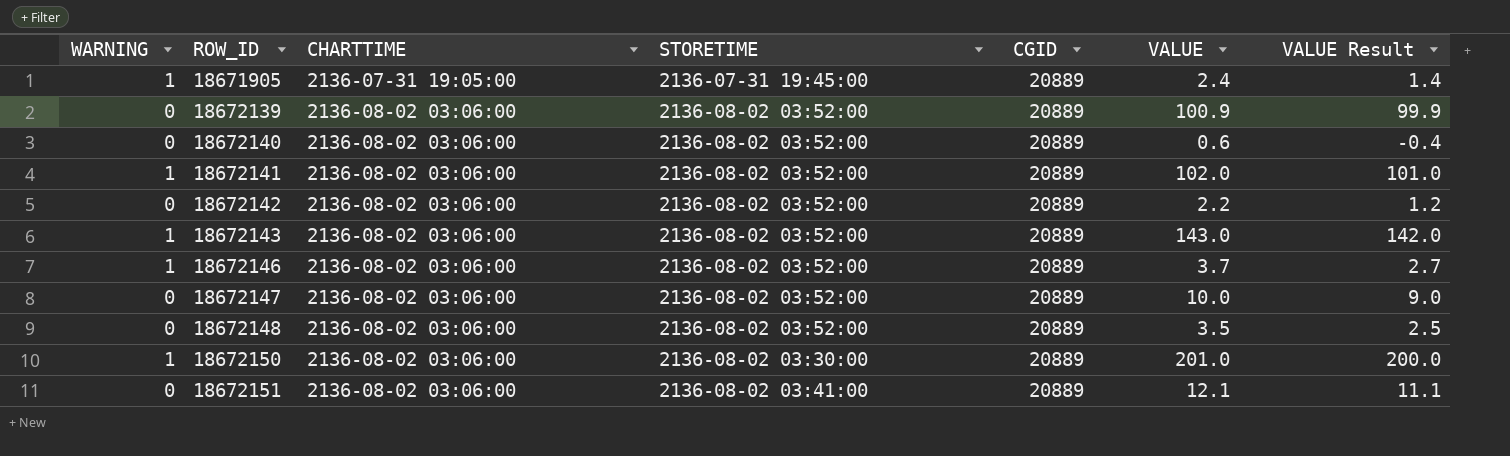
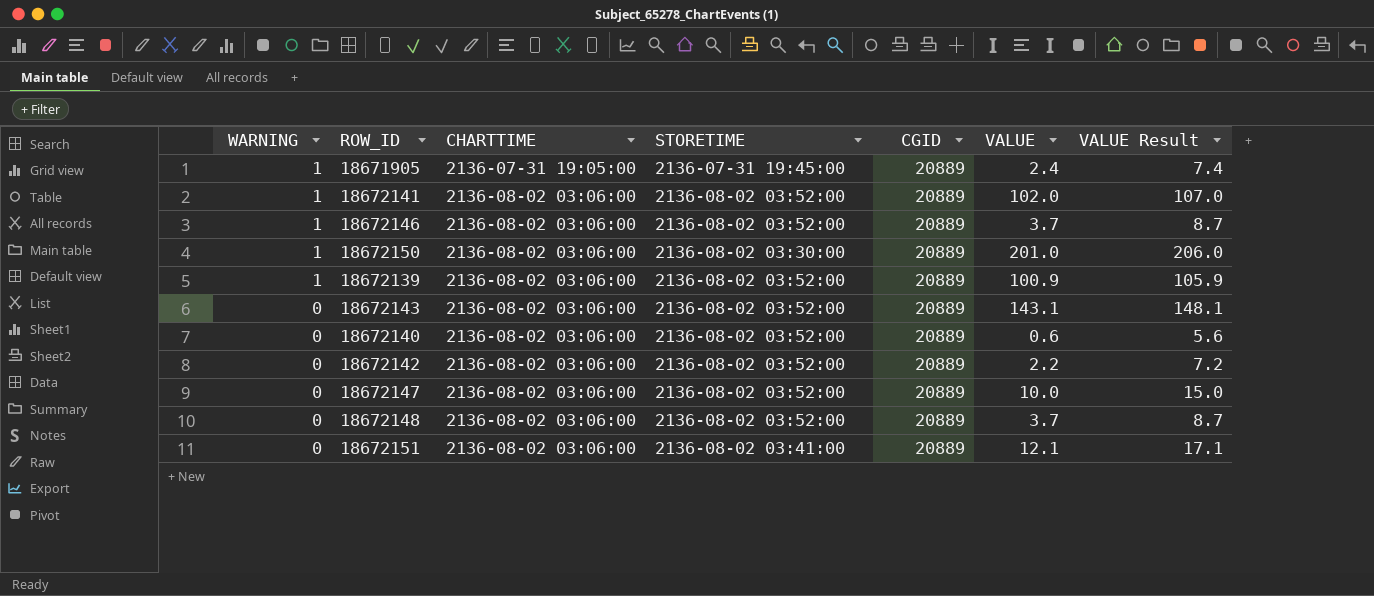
row order: ROW_ID ascending -> WARNING descending
column VALUE Result | formula: [VALUE] - 1 -> [VALUE] + 5
18672139 | WARNING: 0 -> 1
18672143 | WARNING: 1 -> 0
18672143 | VALUE: 143.0 -> 143.1
18672148 | VALUE: 3.5 -> 3.7

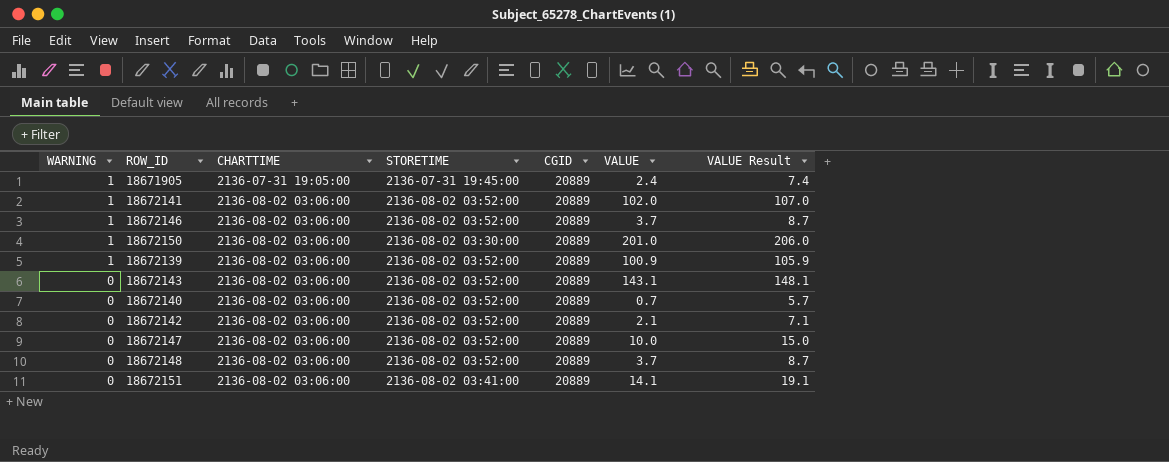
18672140 | VALUE: 0.6 -> 0.7
18672140 | VALUE Result: 5.6 -> 5.7
18672142 | VALUE: 2.2 -> 2.1
18672142 | VALUE Result: 7.2 -> 7.1
18672151 | VALUE: 12.1 -> 14.1
18672151 | VALUE Result: 17.1 -> 19.1

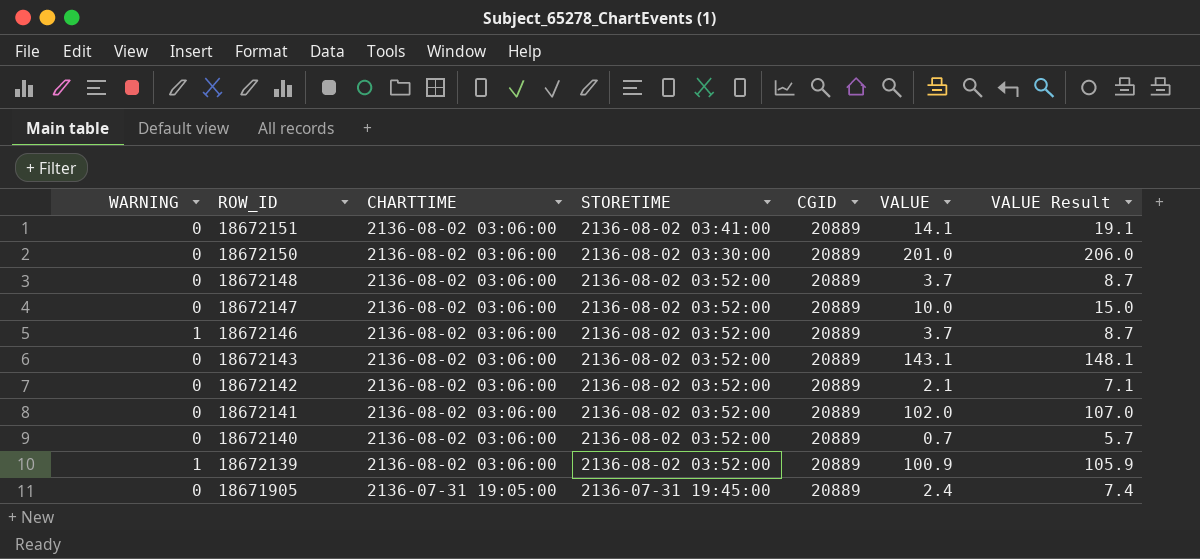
row order: WARNING descending -> ROW_ID descending
18672150 | WARNING: 1 -> 0
18672141 | WARNING: 1 -> 0
18671905 | WARNING: 1 -> 0

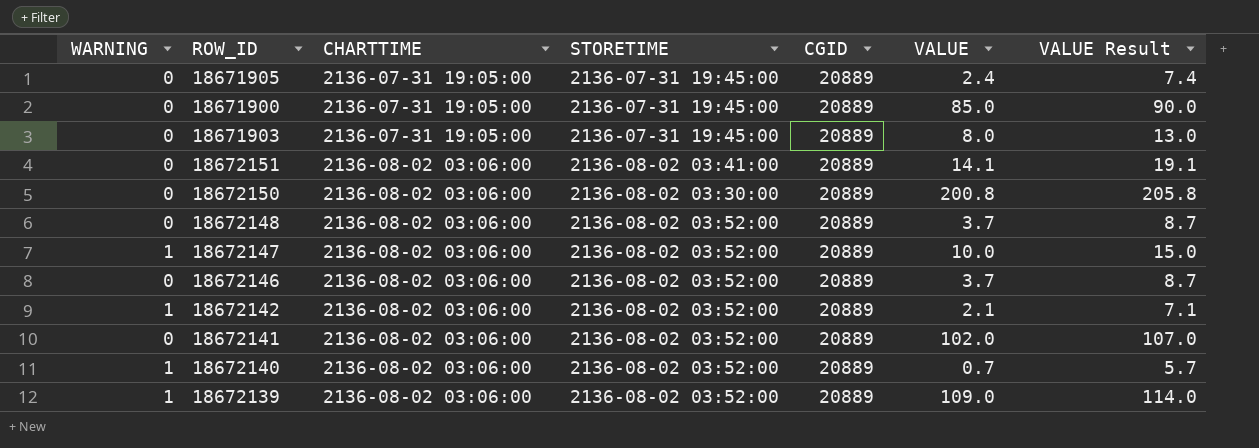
row order: ROW_ID descending -> CHARTTIME ascending
row 18672143: 0 | 2136-08-02 03:06:00 | 2136-08-02 03:52:00 | 20889 | 143.1 | 148.1 -> none
row 18671900: none -> 0 | 2136-07-31 19:05:00 | 2136-07-31 19:45:00 | 20889 | 85.0 | 90.0
row 18671903: none -> 0 | 2136-07-31 19:05:00 | 2136-07-31 19:45:00 | 20889 | 8.0 | 13.0
18672150 | VALUE: 201.0 -> 200.8
18672150 | VALUE Result: 206.0 -> 205.8
18672147 | WARNING: 0 -> 1
18672146 | WARNING: 1 -> 0
18672142 | WARNING: 0 -> 1
18672140 | WARNING: 0 -> 1
18672139 | VALUE: 100.9 -> 109.0
18672139 | VALUE Result: 105.9 -> 114.0

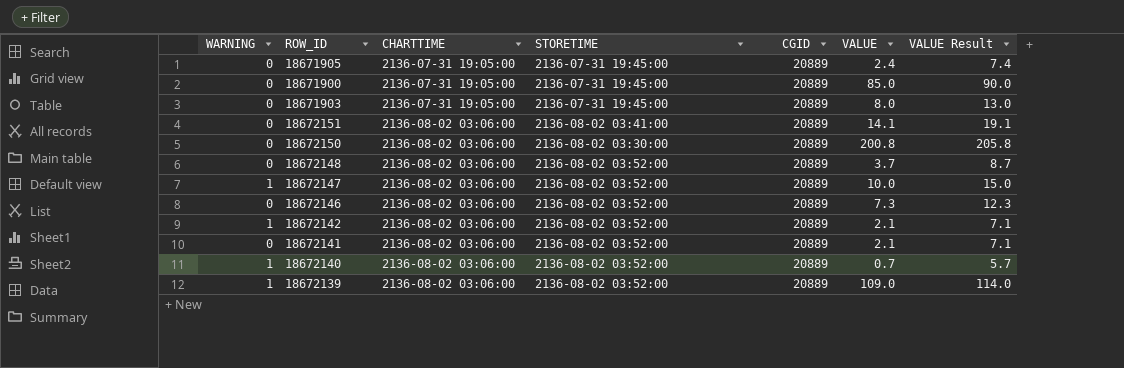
18672146 | VALUE: 3.7 -> 7.3
18672146 | VALUE Result: 8.7 -> 12.3
18672141 | VALUE: 102.0 -> 2.1
18672141 | VALUE Result: 107.0 -> 7.1

